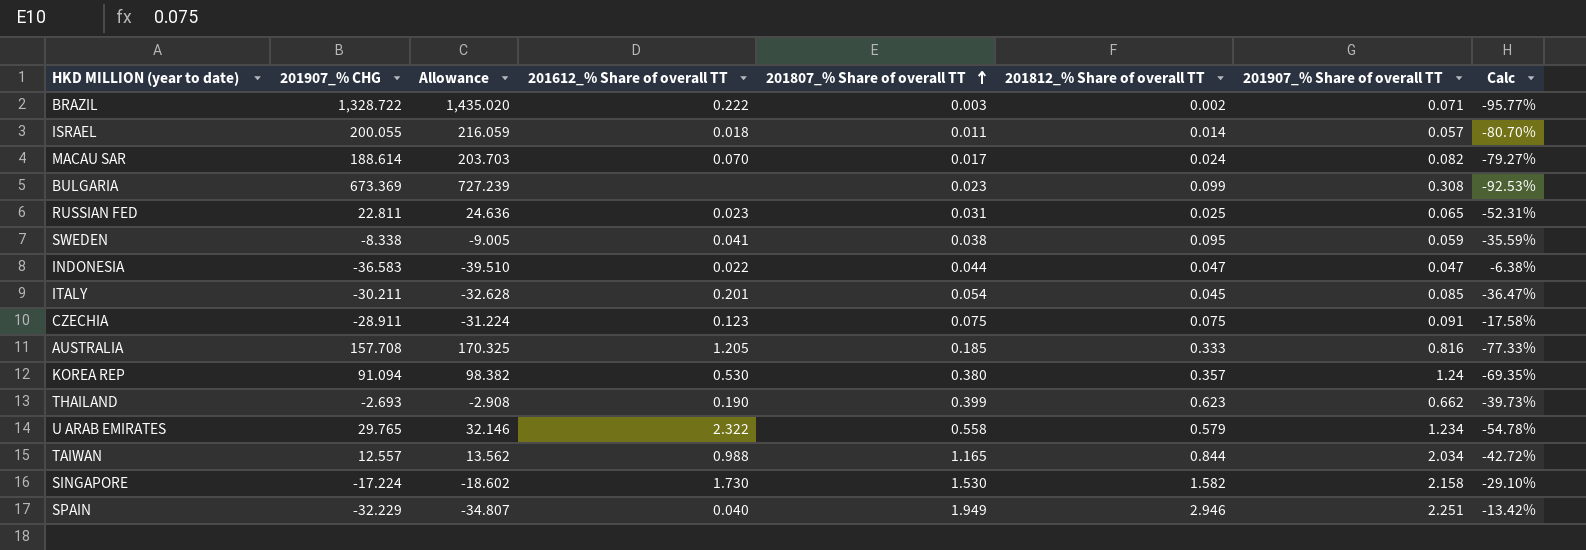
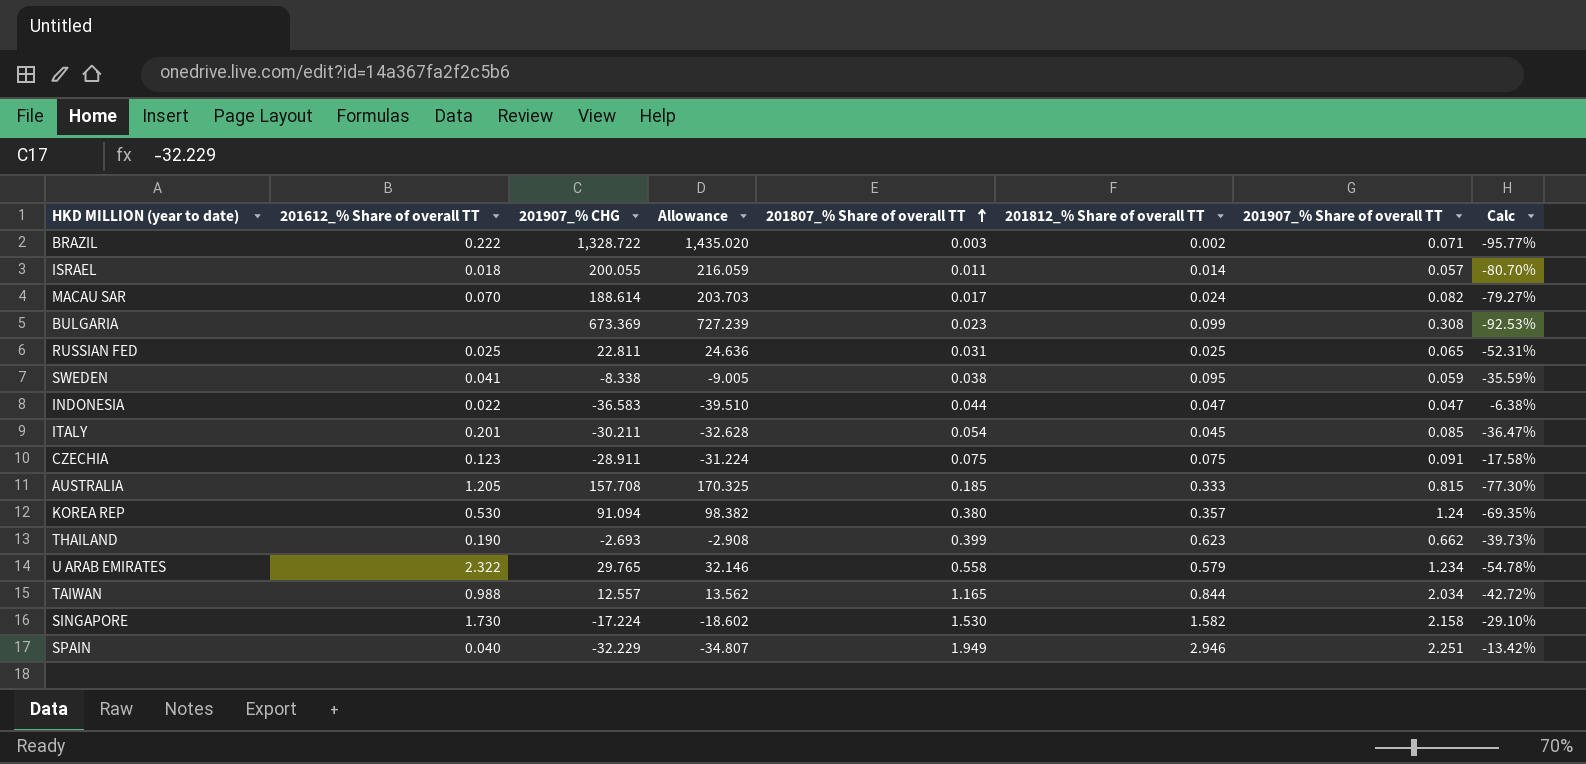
column 201612_% Share of overall TT | position: 4 -> 2
RUSSIAN FED | 201612_% Share of overall TT: 0.023 -> 0.025
AUSTRALIA | 201907_% Share of overall TT: 0.816 -> 0.815
AUSTRALIA | Calc: -77.33% -> -77.30%

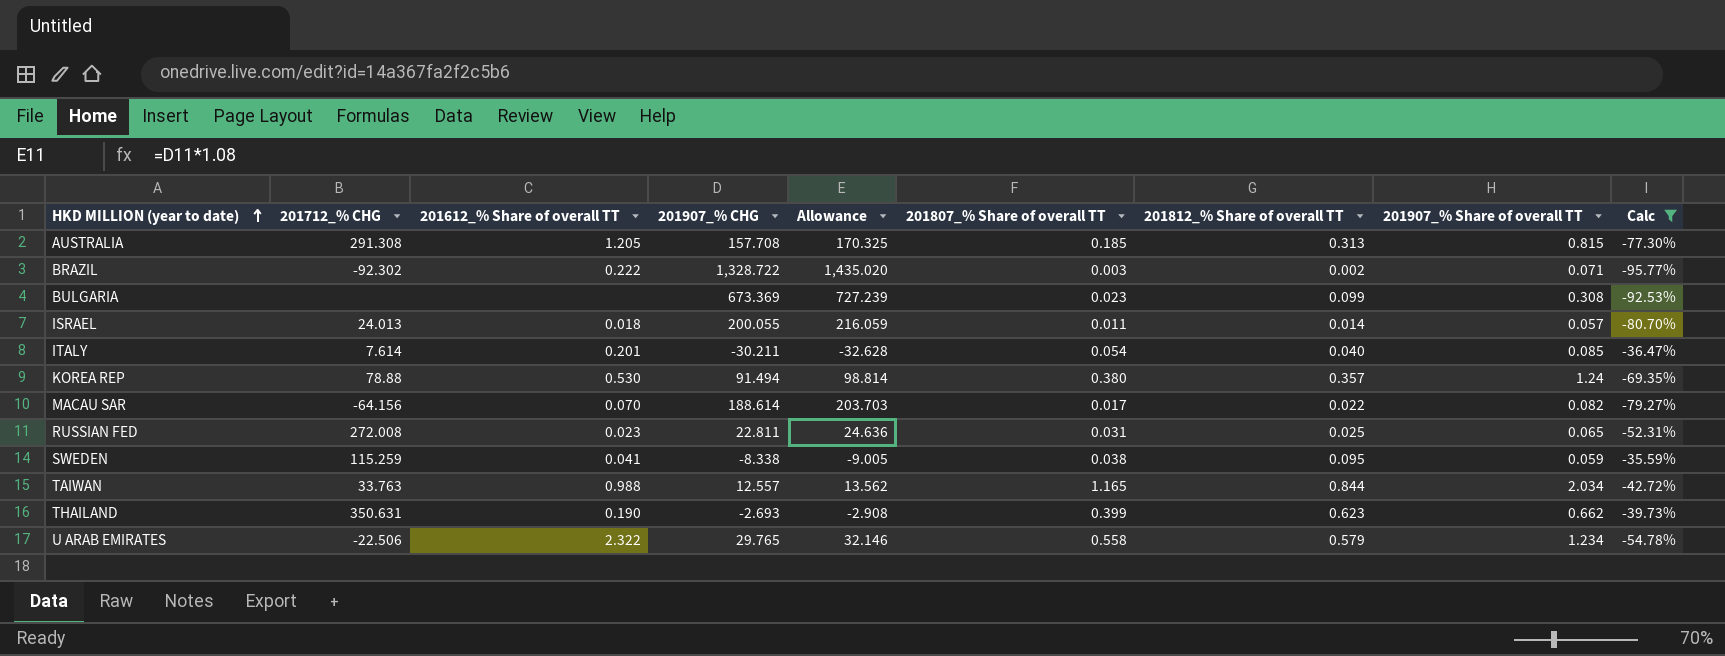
filter: none -> Calc <= -35.59%
row order: 201807_% Share of overall TT ascending -> HKD MILLION (year to date) ascending
column 201712_% CHG | position: none -> 2
AUSTRALIA | 201812_% Share of overall TT: 0.333 -> 0.313
ITALY | 201812_% Share of overall TT: 0.045 -> 0.040
KOREA REP | 201907_% CHG: 91.094 -> 91.494
KOREA REP | Allowance: 98.382 -> 98.814
MACAU SAR | 201812_% Share of overall TT: 0.024 -> 0.022
RUSSIAN FED | 201612_% Share of overall TT: 0.025 -> 0.023

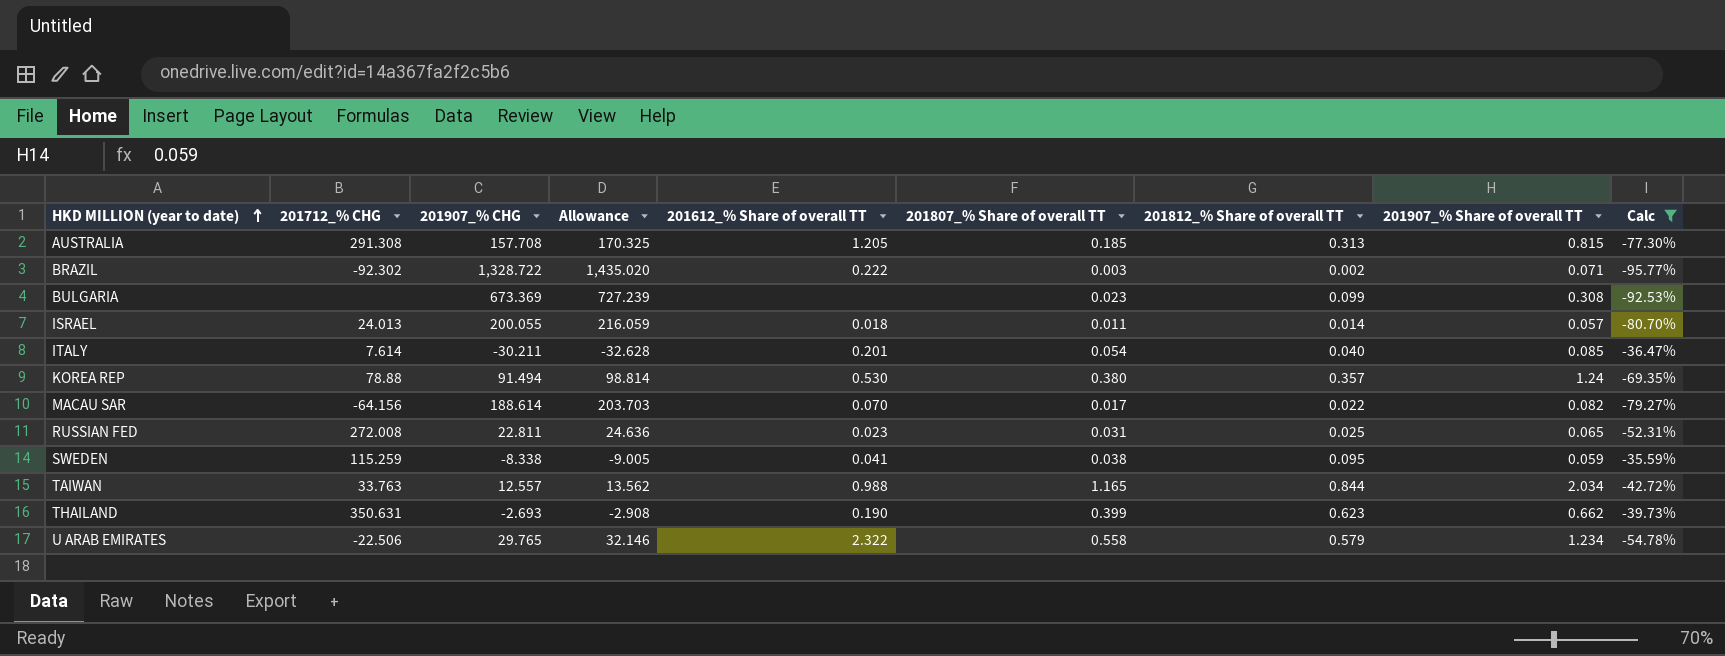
column 201612_% Share of overall TT | position: 3 -> 5

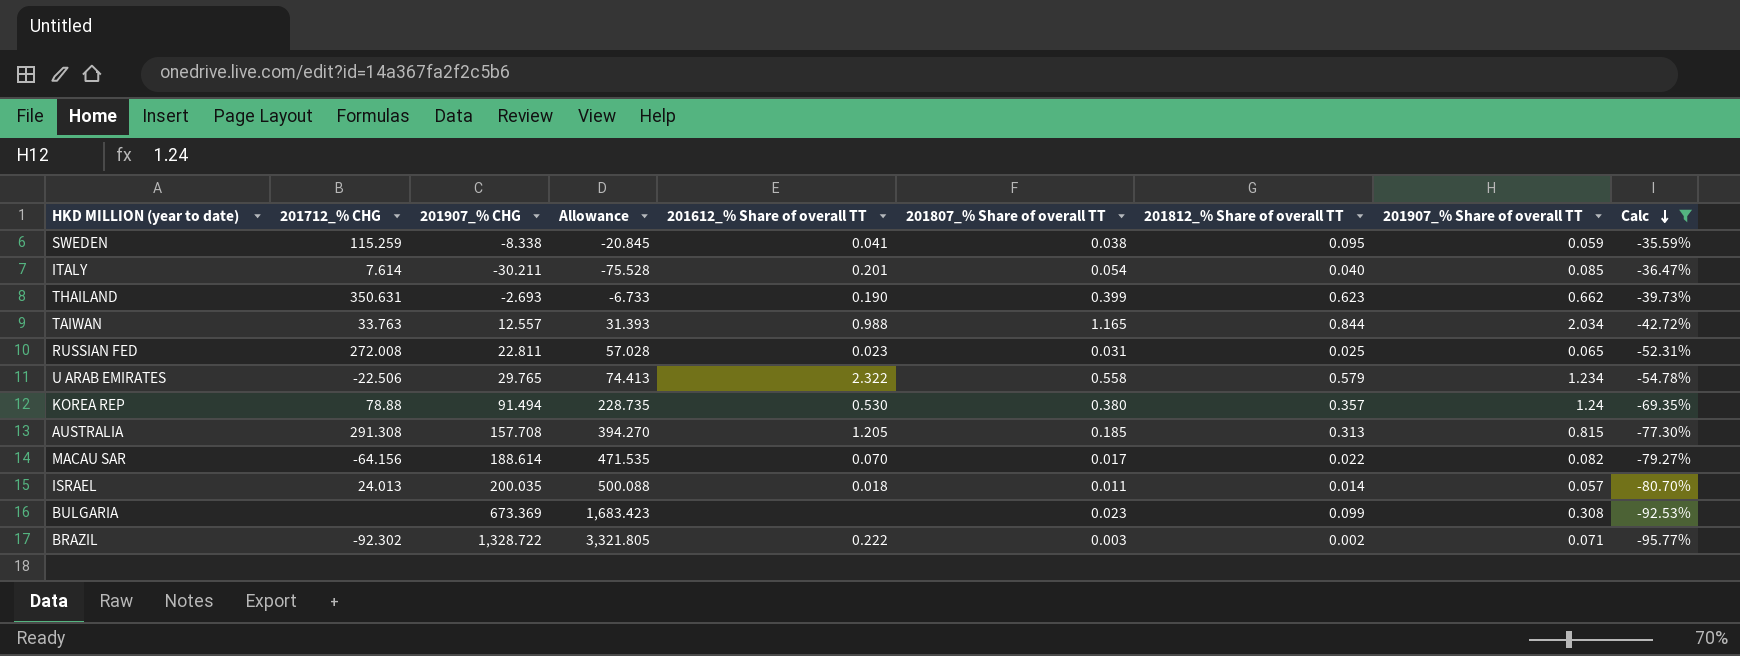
row order: HKD MILLION (year to date) ascending -> Calc descending
column Allowance | formula: [201907_% CHG] * 1.08 -> [201907_% CHG] * 2.5
ISRAEL | 201907_% CHG: 200.055 -> 200.035

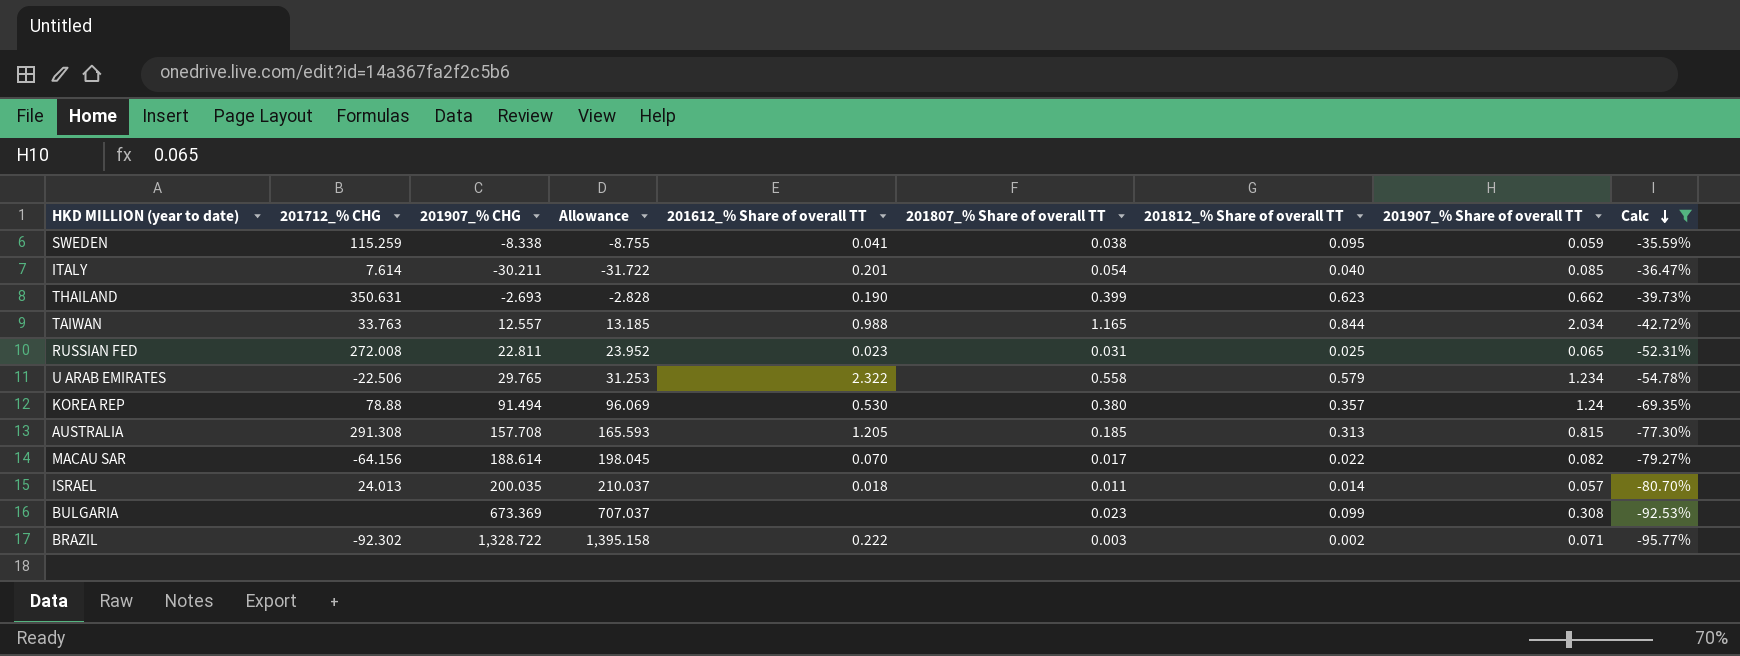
column Allowance | formula: [201907_% CHG] * 2.5 -> [201907_% CHG] * 1.05

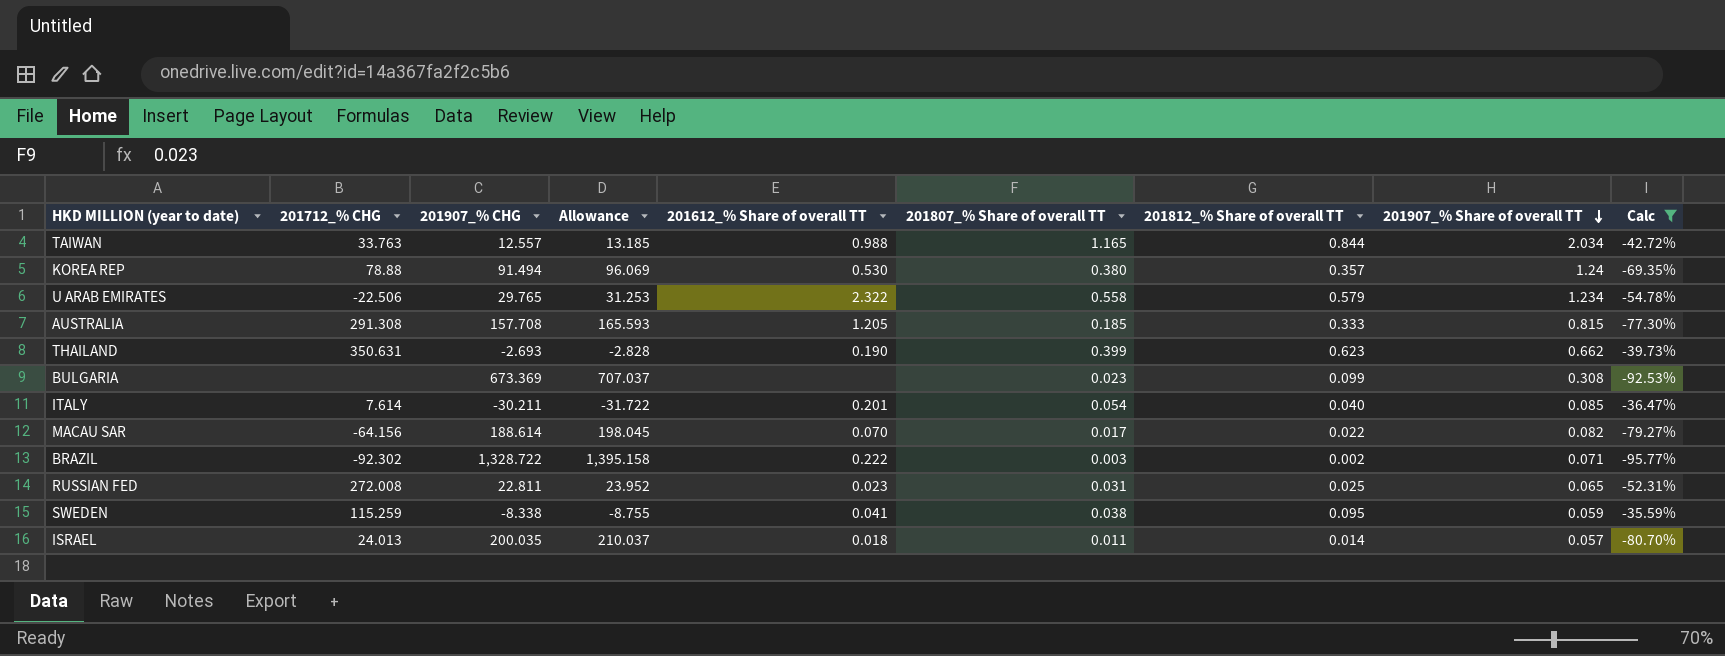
row order: Calc descending -> 201907_% Share of overall TT descending
AUSTRALIA | 201812_% Share of overall TT: 0.313 -> 0.333

